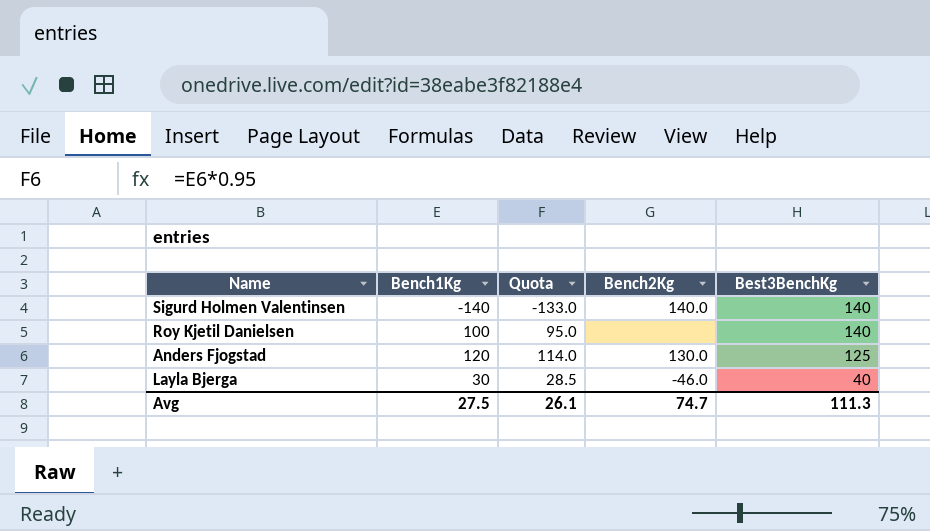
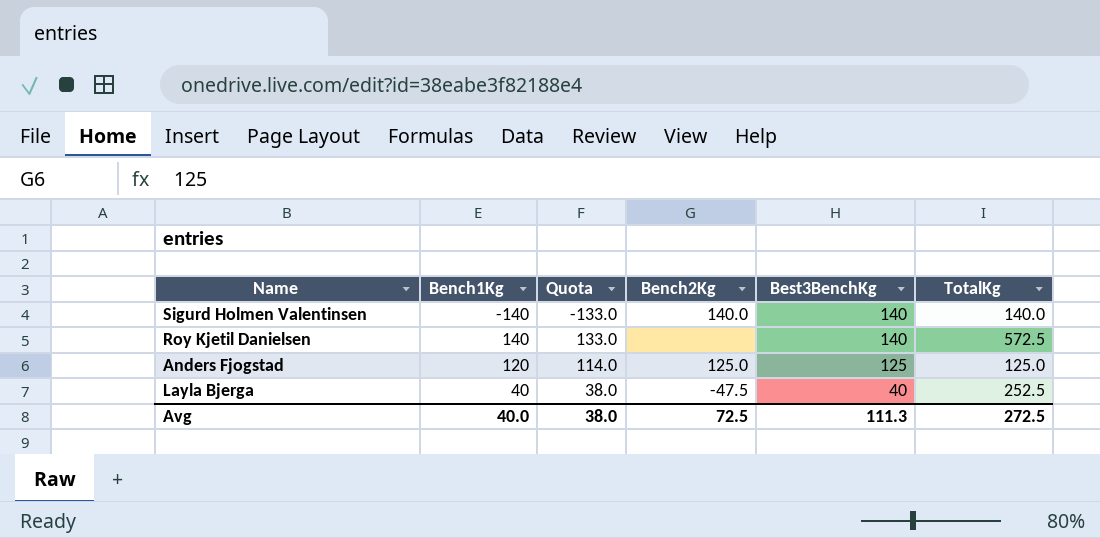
column TotalKg | position: none -> 6
Roy Kjetil Danielsen | Bench1Kg: 100 -> 140
Roy Kjetil Danielsen | Quota: 95.0 -> 133.0
Anders Fjogstad | Bench2Kg: 130.0 -> 125.0
Layla Bjerga | Bench1Kg: 30 -> 40
Layla Bjerga | Quota: 28.5 -> 38.0
Layla Bjerga | Bench2Kg: -46.0 -> -47.5
Avg | Bench1Kg: 27.5 -> 40.0
Avg | Quota: 26.1 -> 38.0
Avg | Bench2Kg: 74.7 -> 72.5

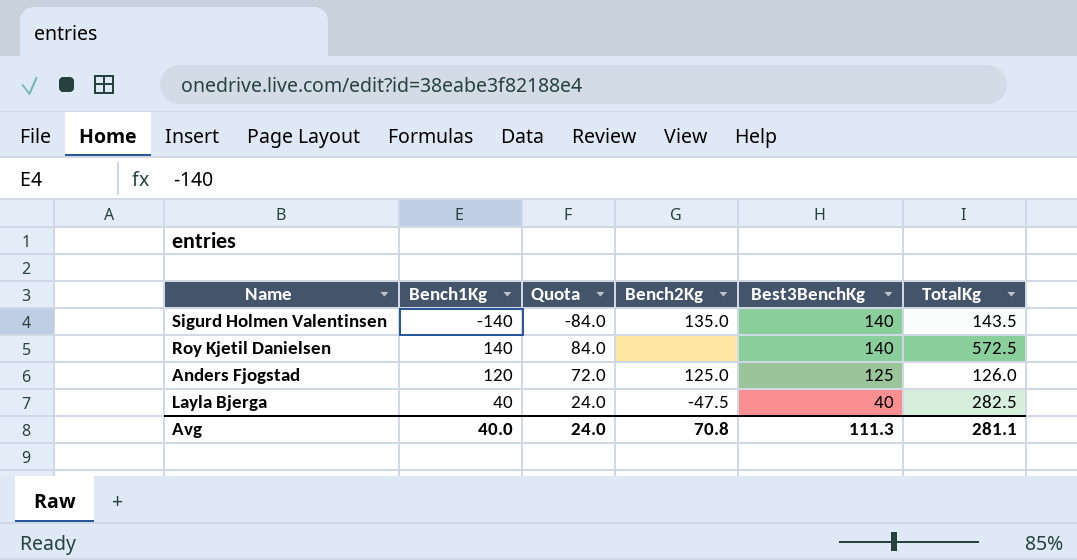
column Quota | formula: [Bench1Kg] * 0.95 -> [Bench1Kg] * 0.6
Sigurd Holmen Valentinsen | Bench2Kg: 140.0 -> 135.0
Sigurd Holmen Valentinsen | TotalKg: 140.0 -> 143.5
Anders Fjogstad | TotalKg: 125.0 -> 126.0
Layla Bjerga | TotalKg: 252.5 -> 282.5
Avg | Quota: 38.0 -> 24.0
Avg | Bench2Kg: 72.5 -> 70.8
Avg | TotalKg: 272.5 -> 281.1

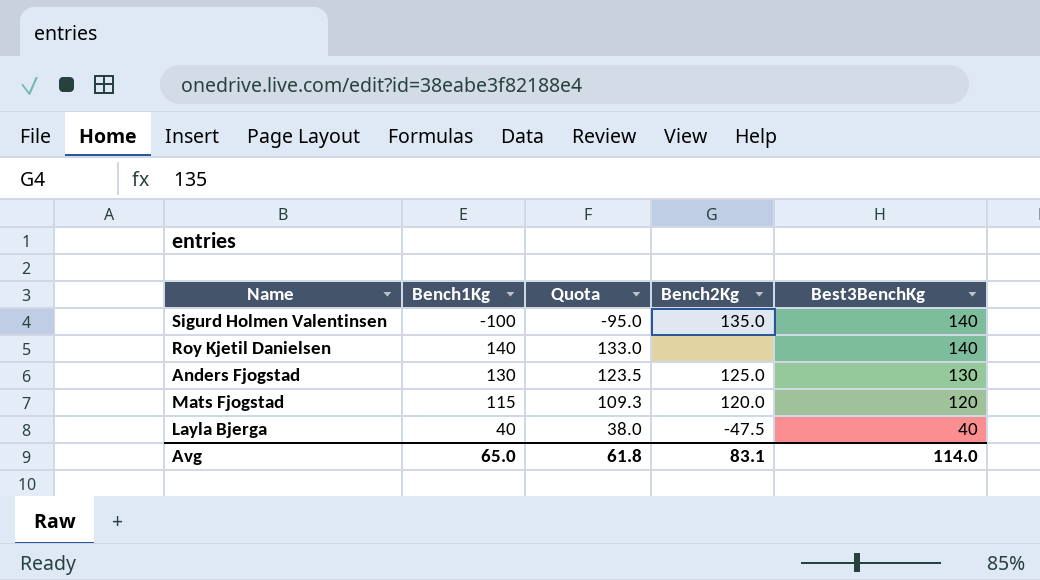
column TotalKg | position: 6 -> none
column Quota | formula: [Bench1Kg] * 0.6 -> [Bench1Kg] * 0.95
Sigurd Holmen Valentinsen | Bench1Kg: -140 -> -100
Anders Fjogstad | Bench1Kg: 120 -> 130
Anders Fjogstad | Best3BenchKg: 125 -> 130
row Mats Fjogstad: none -> 115 | 109.3 | 120.0 | 120
Avg | Bench1Kg: 40.0 -> 65.0
Avg | Quota: 24.0 -> 61.8
Avg | Bench2Kg: 70.8 -> 83.1
Avg | Best3BenchKg: 111.3 -> 114.0

